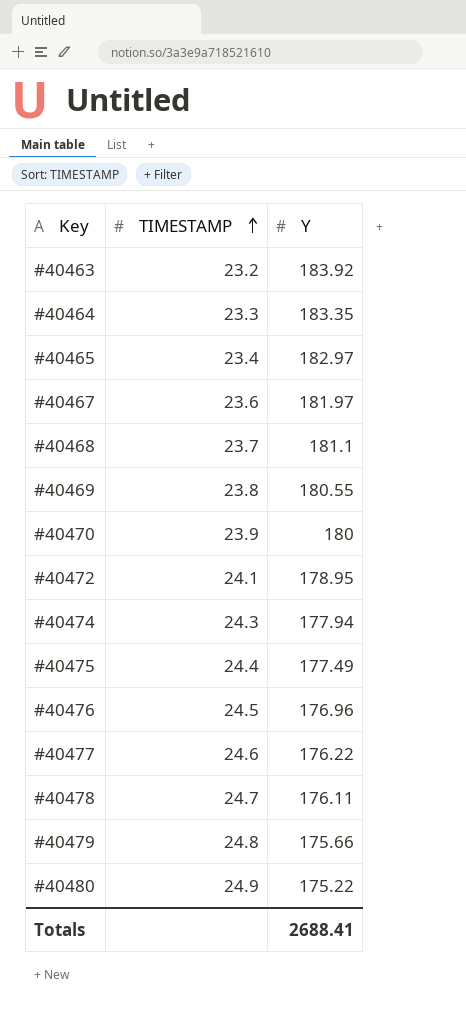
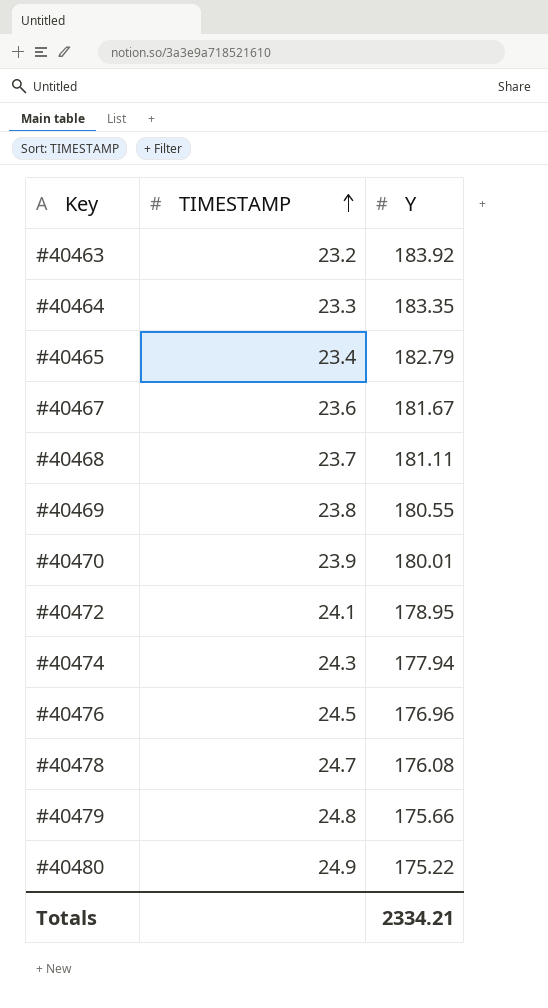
row #40475: 24.4 | 177.49 -> none
row #40477: 24.6 | 176.22 -> none
#40465 | Y: 182.97 -> 182.79
#40467 | Y: 181.97 -> 181.67
#40468 | Y: 181.1 -> 181.11
#40470 | Y: 180 -> 180.01
#40478 | Y: 176.11 -> 176.08
Totals | Y: 2688.41 -> 2334.21

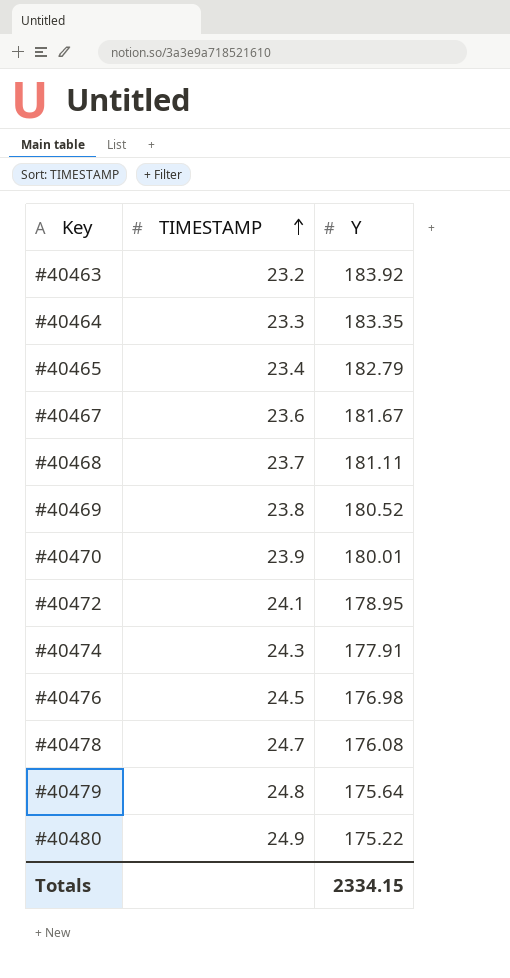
#40469 | Y: 180.55 -> 180.52
#40474 | Y: 177.94 -> 177.91
#40476 | Y: 176.96 -> 176.98
#40479 | Y: 175.66 -> 175.64
Totals | Y: 2334.21 -> 2334.15

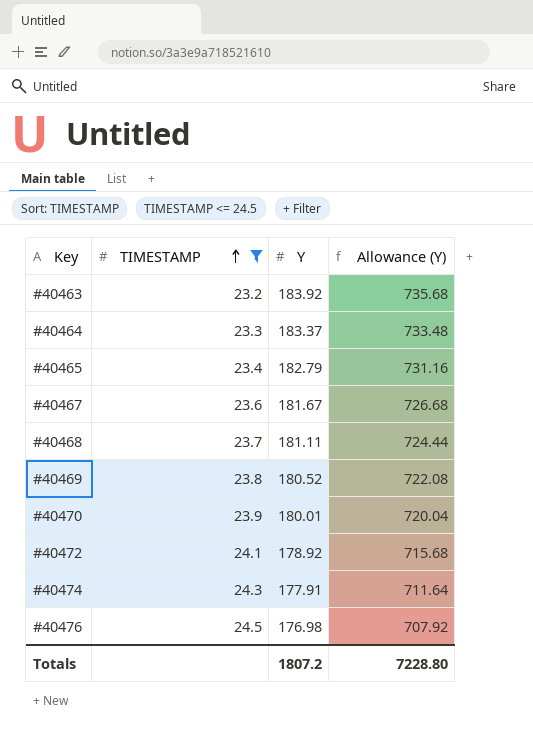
filter: none -> TIMESTAMP <= 24.5
column Allowance (Y) | formula: none -> [Y] * 4
#40464 | Y: 183.35 -> 183.37
#40472 | Y: 178.95 -> 178.92
Totals | Y: 2334.15 -> 1807.2

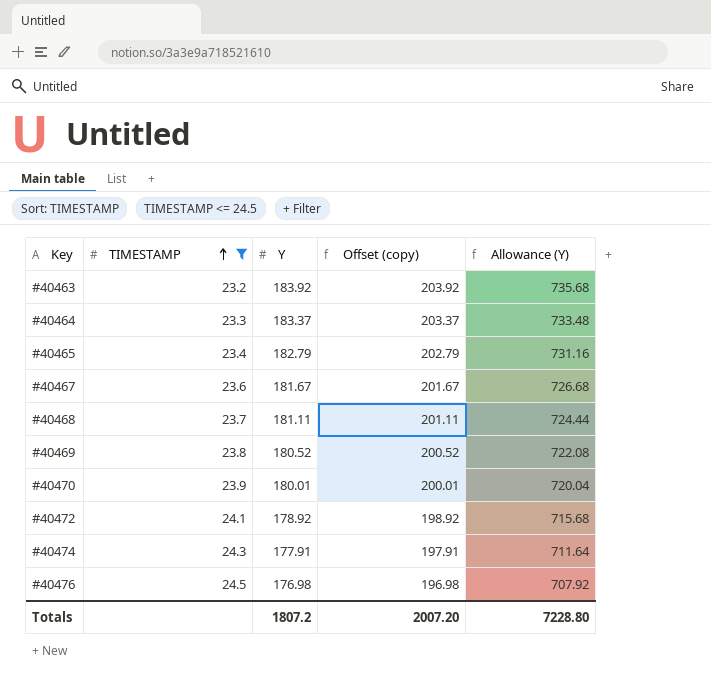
column Offset (copy) | formula: none -> [Y] + 20

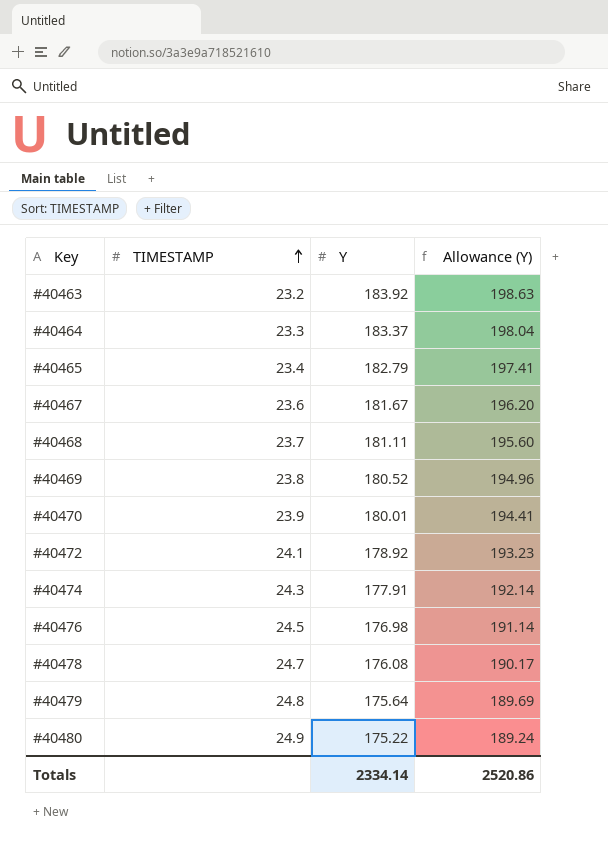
filter: TIMESTAMP <= 24.5 -> none
column Offset (copy) | formula: [Y] + 20 -> none
column Allowance (Y) | formula: [Y] * 4 -> [Y] * 1.08
Totals | Y: 1807.2 -> 2334.14
Totals | Allowance (Y): 7228.80 -> 2520.86

